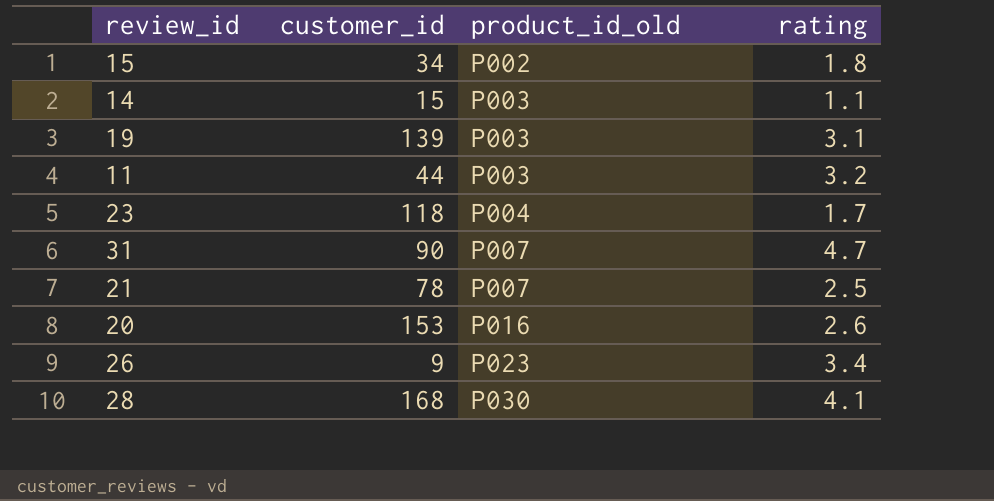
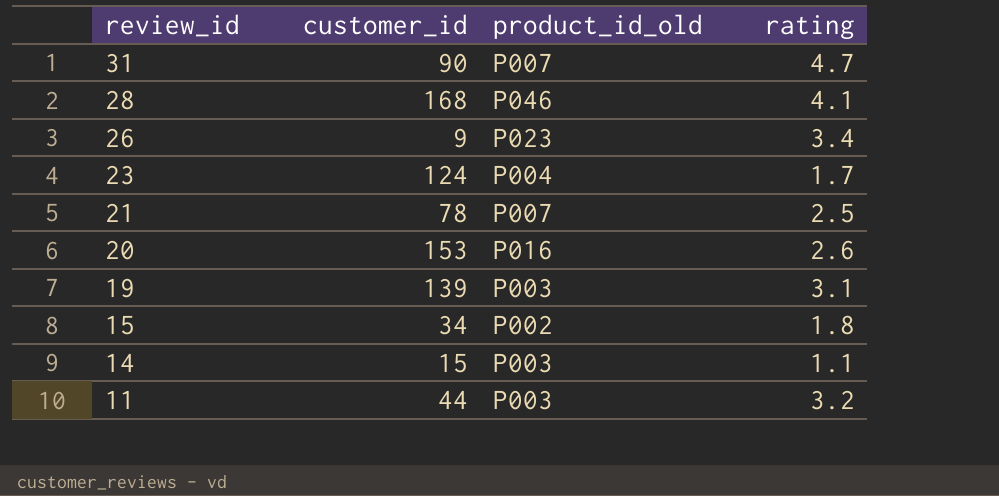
row order: product_id_old ascending -> review_id descending
28 | product_id_old: P030 -> P046
23 | customer_id: 118 -> 124

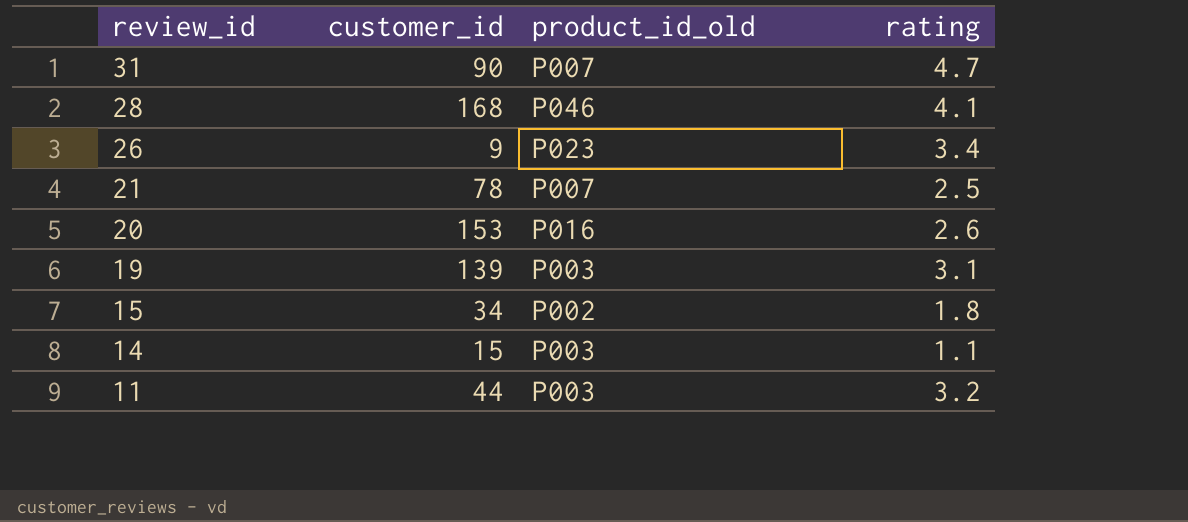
row 23: 124 | P004 | 1.7 -> none

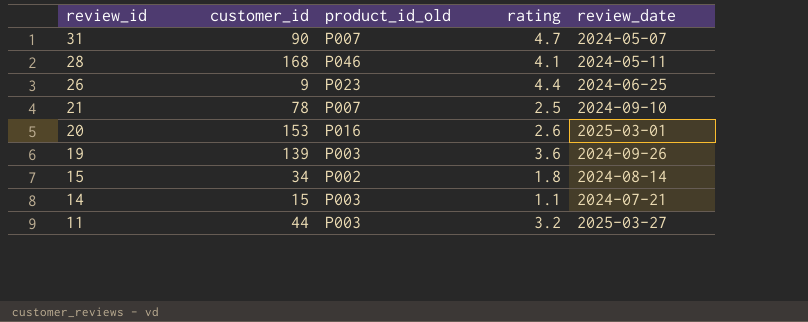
column review_date | position: none -> 5
26 | rating: 3.4 -> 4.4
19 | rating: 3.1 -> 3.6

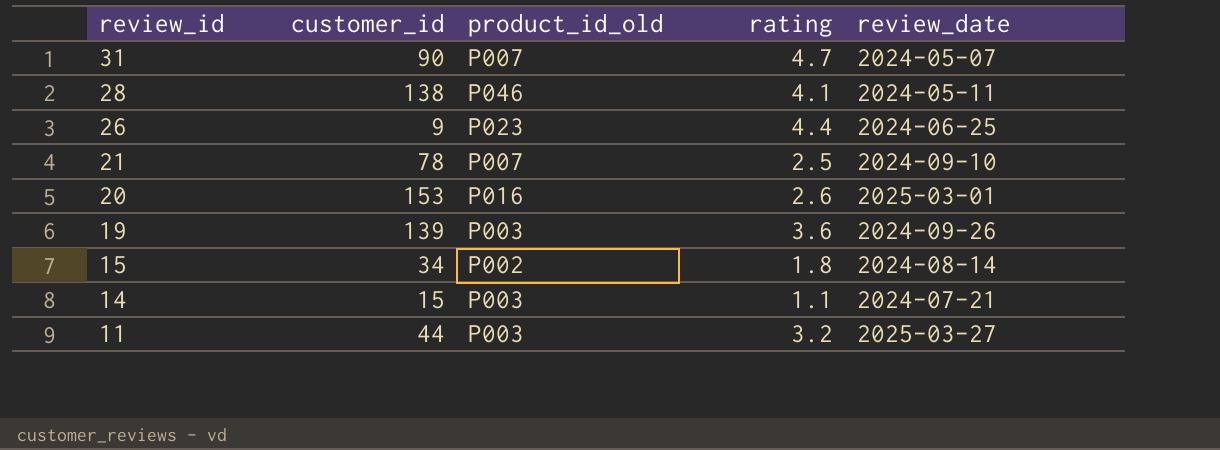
28 | customer_id: 168 -> 138

